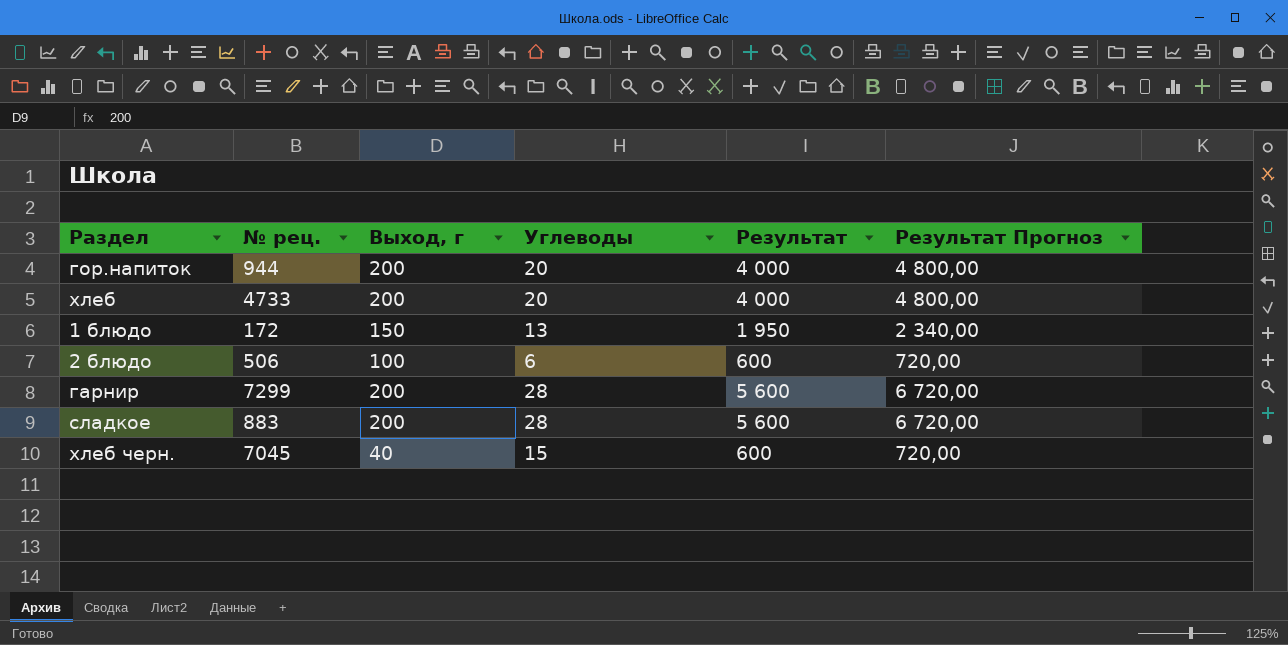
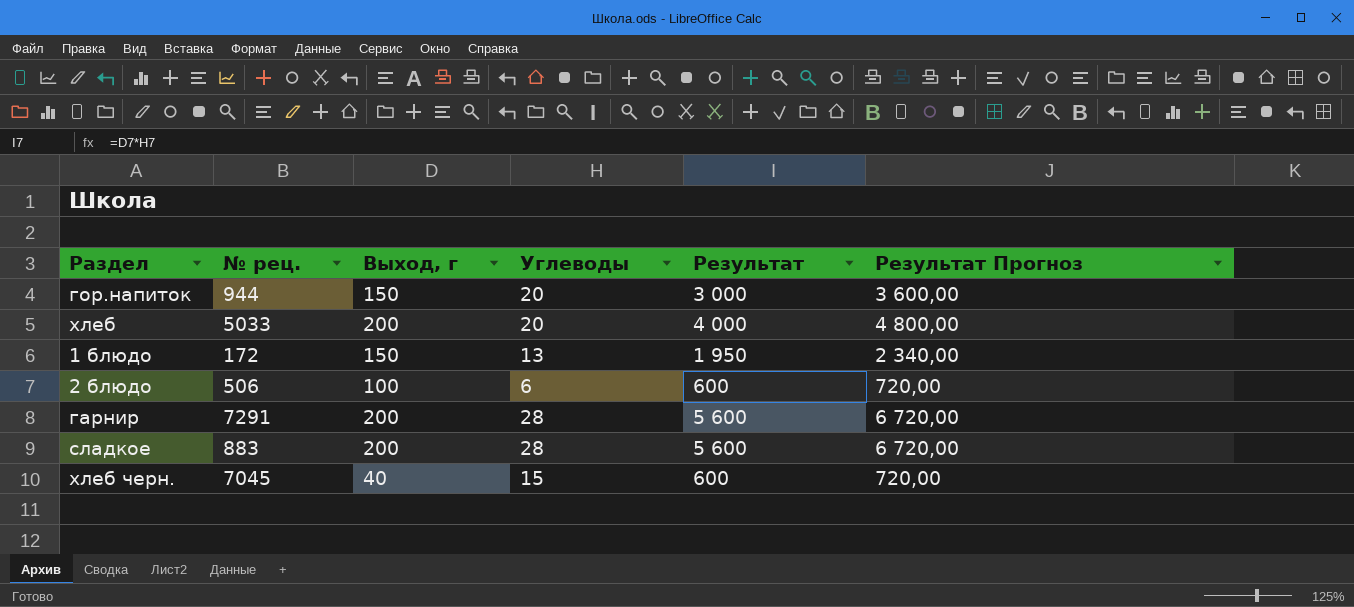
гор.напиток | Выход, г: 200 -> 150
гор.напиток | Результат: 4 000 -> 3 000
гор.напиток | Результат Прогноз: 4 800,00 -> 3 600,00
хлеб | № рец.: 4733 -> 5033
гарнир | № рец.: 7299 -> 7291

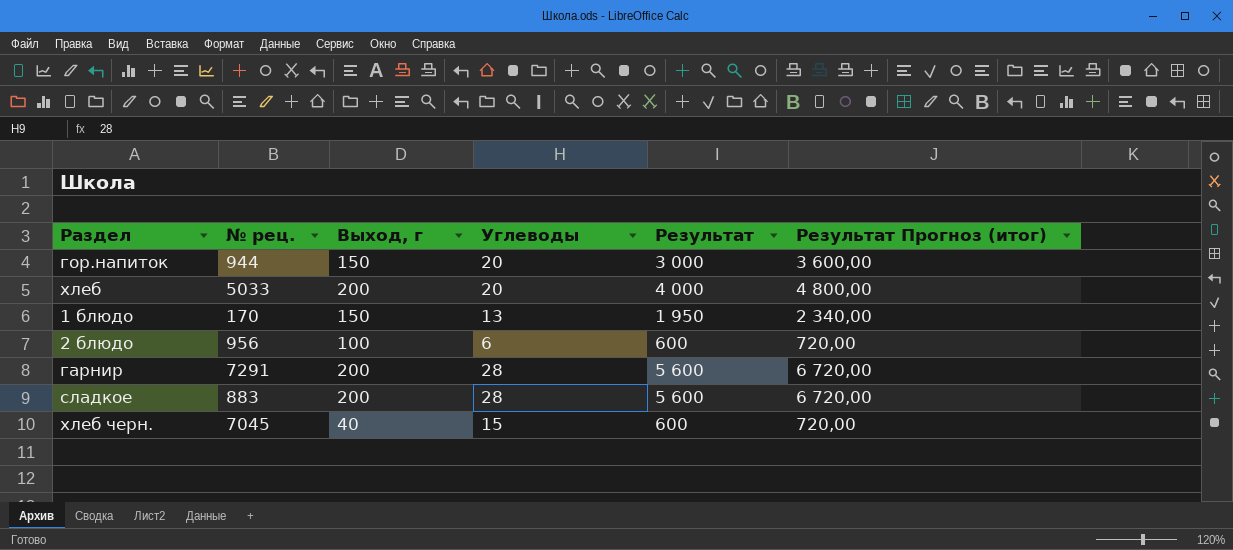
column name: Результат Прогноз -> Результат Прогноз (итог)
1 блюдо | № рец.: 172 -> 170
2 блюдо | № рец.: 506 -> 956

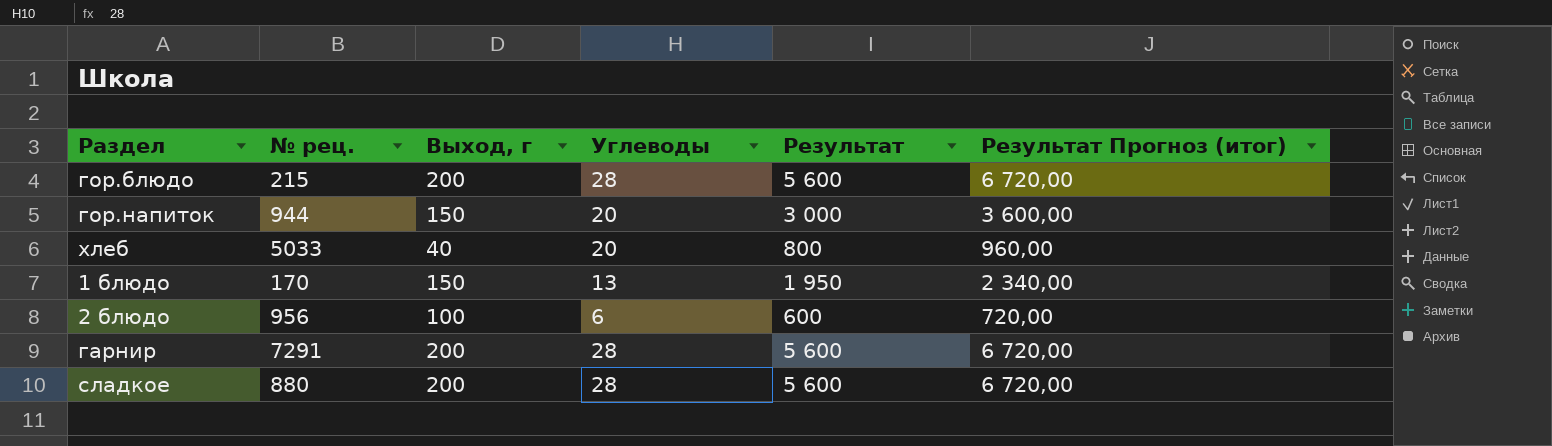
row хлеб черн.: 7045 | 40 | 15 | 600 | 720,00 -> none
row гор.блюдо: none -> 215 | 200 | 28 | 5 600 | 6 720,00
хлеб | Выход, г: 200 -> 40
хлеб | Результат: 4 000 -> 800
хлеб | Результат Прогноз (итог): 4 800,00 -> 960,00
сладкое | № рец.: 883 -> 880

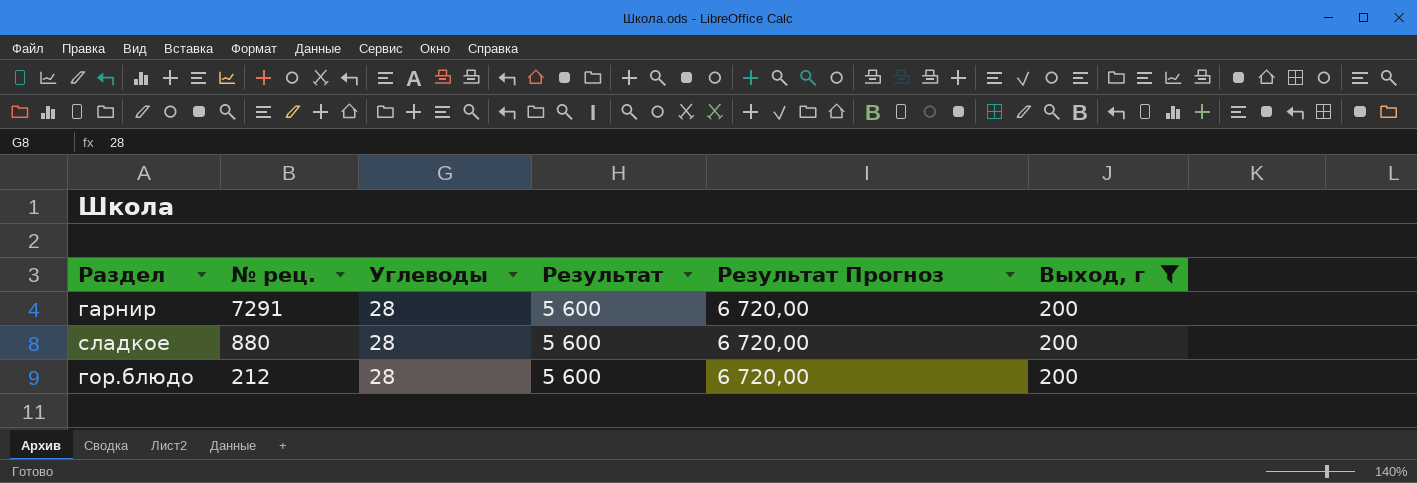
filter: none -> Выход, г = 200
row order: none -> № рец. descending
column name: Результат Прогноз (итог) -> Результат Прогноз
column Выход, г | position: 3 -> 6
гор.блюдо | № рец.: 215 -> 212

